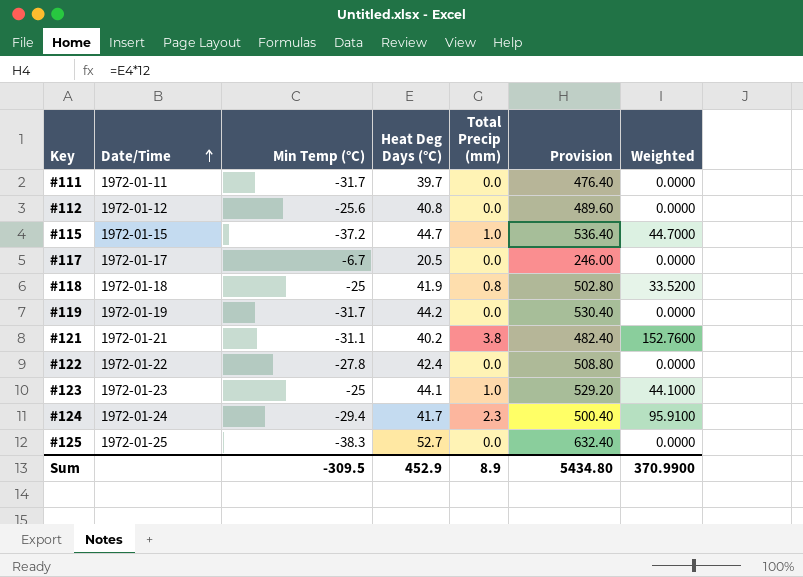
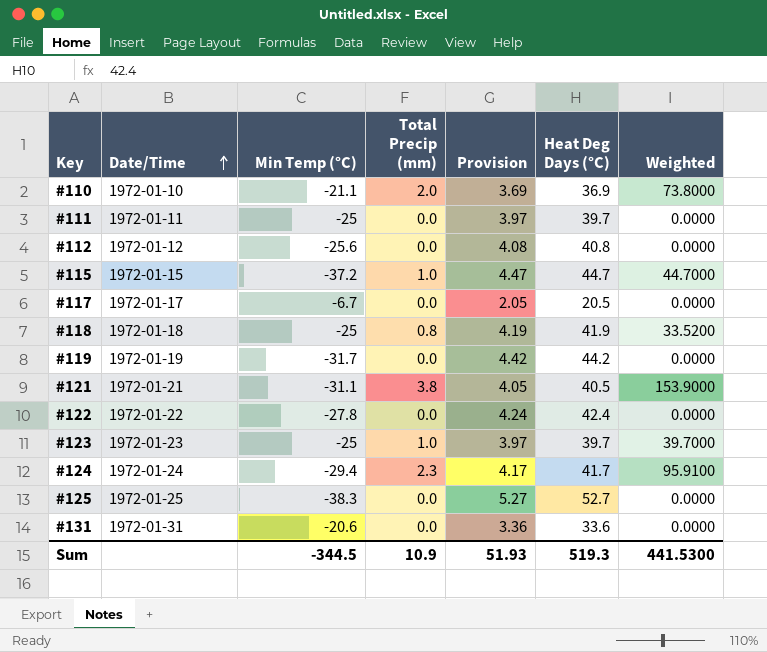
column Provision | formula: [Heat Deg Days (°C)] * 12 -> [Heat Deg Days (°C)] * 0.1
column Heat Deg Days (°C) | position: 4 -> 6
row #110: none -> 1972-01-10 | -21.1 | 2.0 | 3.69 | 36.9 | 73.8000
#111 | Min Temp (°C): -31.7 -> -25
#121 | Heat Deg Days (°C): 40.2 -> 40.5
#121 | Weighted: 152.7600 -> 153.9000
#123 | Heat Deg Days (°C): 44.1 -> 39.7
#123 | Weighted: 44.1000 -> 39.7000
row #131: none -> 1972-01-31 | -20.6 | 0.0 | 3.36 | 33.6 | 0.0000
Sum | Min Temp (°C): -309.5 -> -344.5
Sum | Total Precip (mm): 8.9 -> 10.9
Sum | Provision: 5434.80 -> 51.93
Sum | Heat Deg Days (°C): 452.9 -> 519.3
Sum | Weighted: 370.9900 -> 441.5300

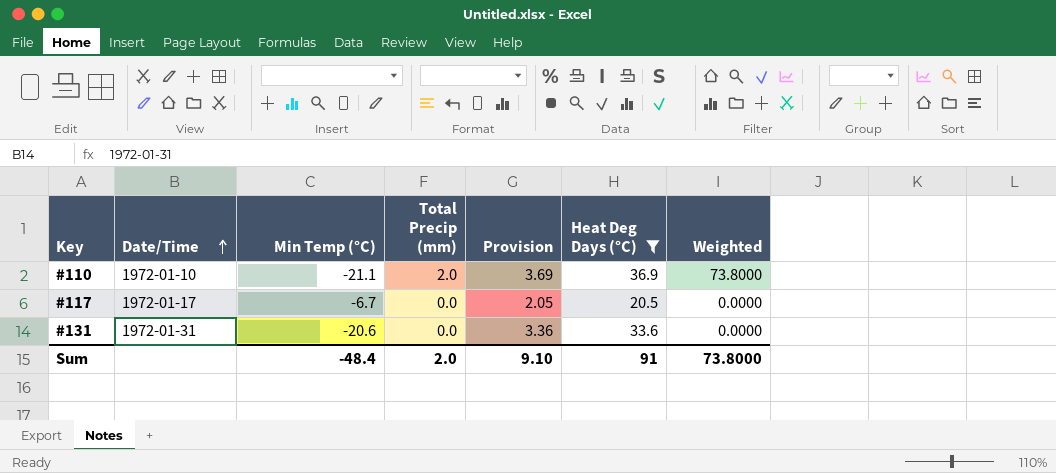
filter: none -> Heat Deg Days (°C) <= 36.9
Sum | Min Temp (°C): -344.5 -> -48.4
Sum | Total Precip (mm): 10.9 -> 2.0
Sum | Provision: 51.93 -> 9.10
Sum | Heat Deg Days (°C): 519.3 -> 91
Sum | Weighted: 441.5300 -> 73.8000

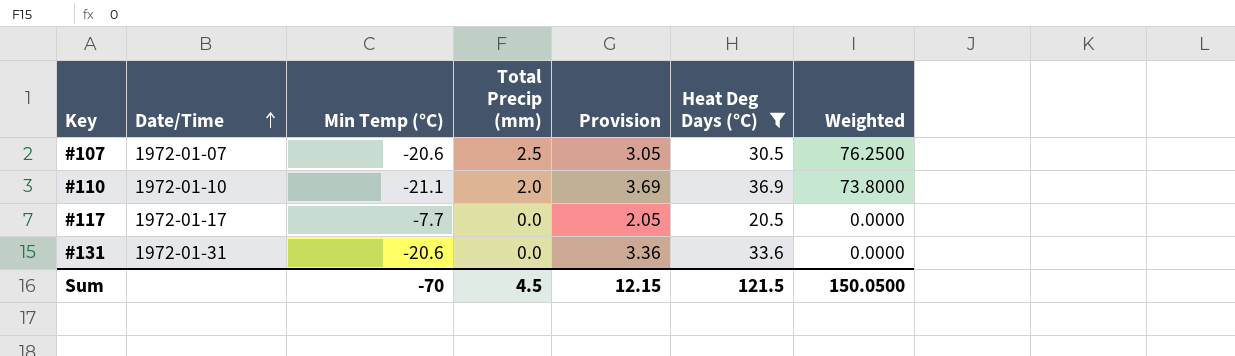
row #107: none -> 1972-01-07 | -20.6 | 2.5 | 3.05 | 30.5 | 76.2500
#117 | Min Temp (°C): -6.7 -> -7.7
Sum | Min Temp (°C): -48.4 -> -70
Sum | Total Precip (mm): 2.0 -> 4.5
Sum | Provision: 9.10 -> 12.15
Sum | Heat Deg Days (°C): 91 -> 121.5
Sum | Weighted: 73.8000 -> 150.0500

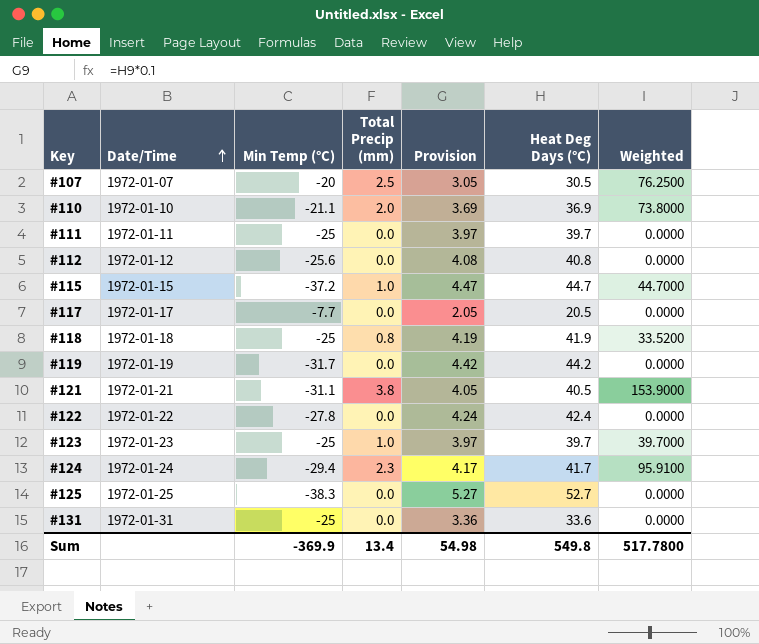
filter: Heat Deg Days (°C) <= 36.9 -> none
#107 | Min Temp (°C): -20.6 -> -20
#131 | Min Temp (°C): -20.6 -> -25
Sum | Min Temp (°C): -70 -> -369.9
Sum | Total Precip (mm): 4.5 -> 13.4
Sum | Provision: 12.15 -> 54.98
Sum | Heat Deg Days (°C): 121.5 -> 549.8
Sum | Weighted: 150.0500 -> 517.7800

